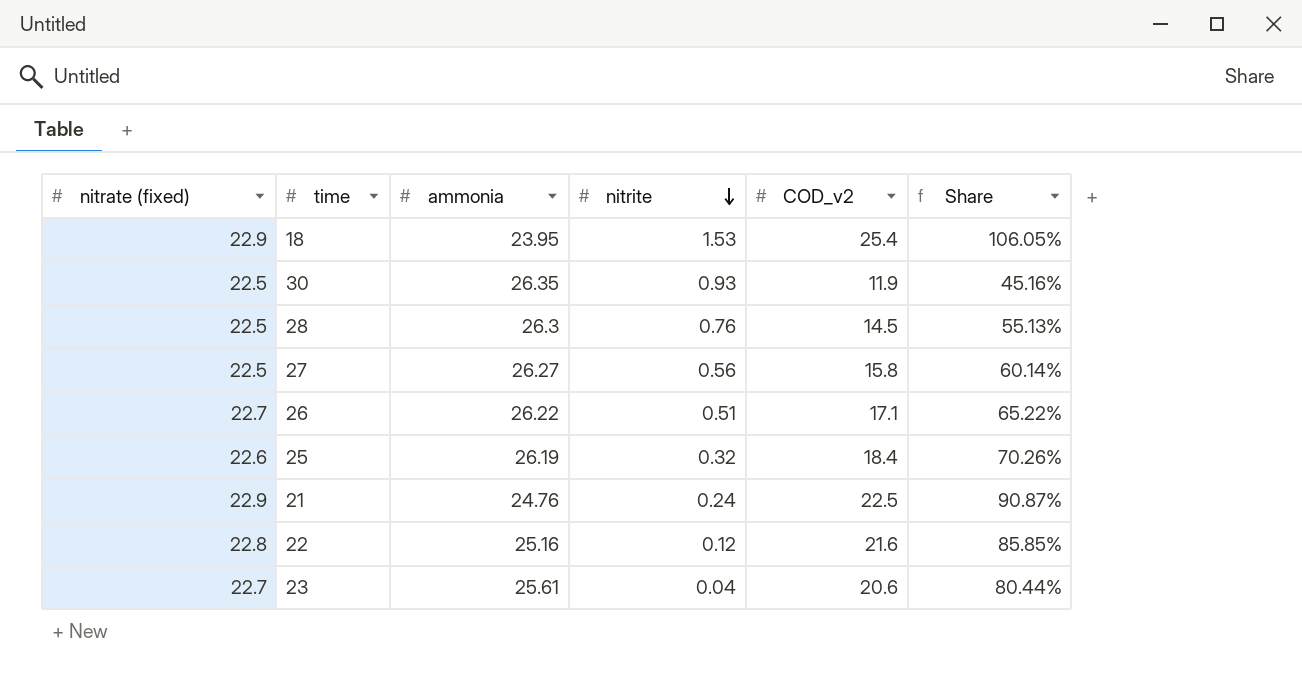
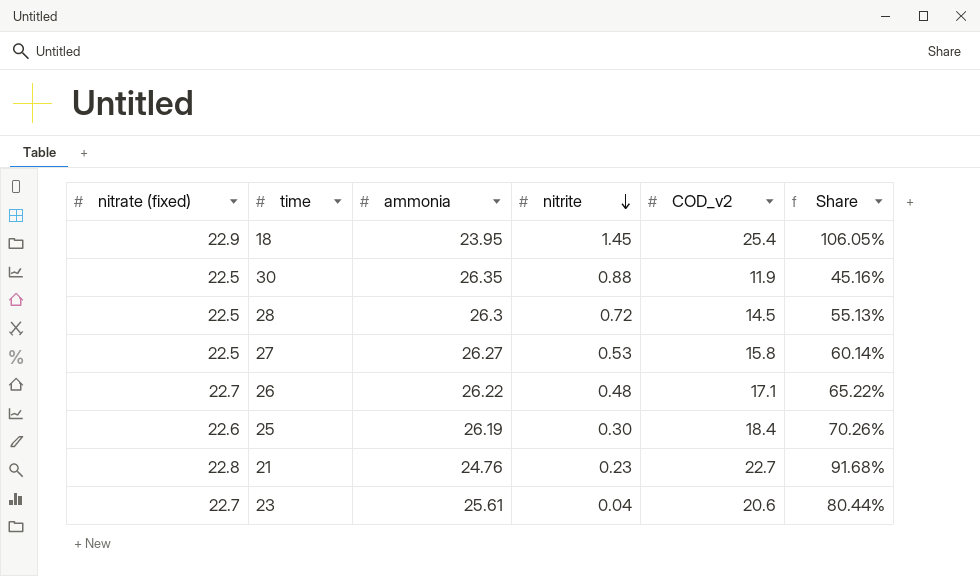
row 22: 22.8 | 25.16 | 0.12 | 21.6 | 85.85% -> none
18 | nitrite: 1.53 -> 1.45
30 | nitrite: 0.93 -> 0.88
28 | nitrite: 0.76 -> 0.72
27 | nitrite: 0.56 -> 0.53
26 | nitrite: 0.51 -> 0.48
25 | nitrite: 0.32 -> 0.30
21 | nitrate (fixed): 22.9 -> 22.8
21 | nitrite: 0.24 -> 0.23
21 | COD_v2: 22.5 -> 22.7
21 | Share: 90.87% -> 91.68%

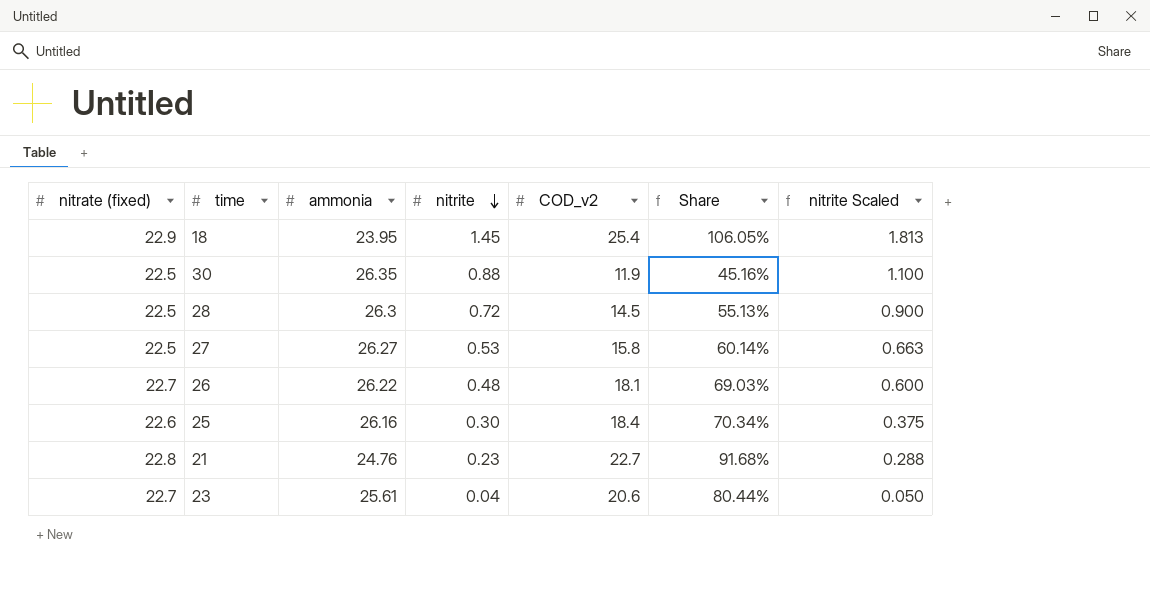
column nitrite Scaled | formula: none -> [nitrite] * 1.25
26 | COD_v2: 17.1 -> 18.1
26 | Share: 65.22% -> 69.03%
25 | ammonia: 26.19 -> 26.16
25 | Share: 70.26% -> 70.34%

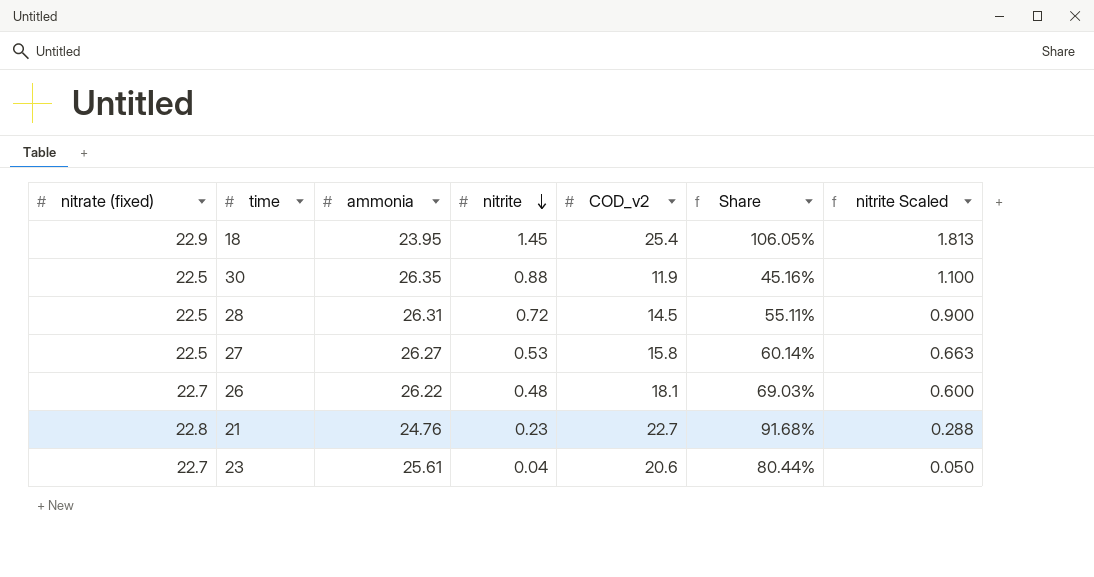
row 25: 22.6 | 26.16 | 0.30 | 18.4 | 70.34% | 0.375 -> none
28 | ammonia: 26.3 -> 26.31
28 | Share: 55.13% -> 55.11%

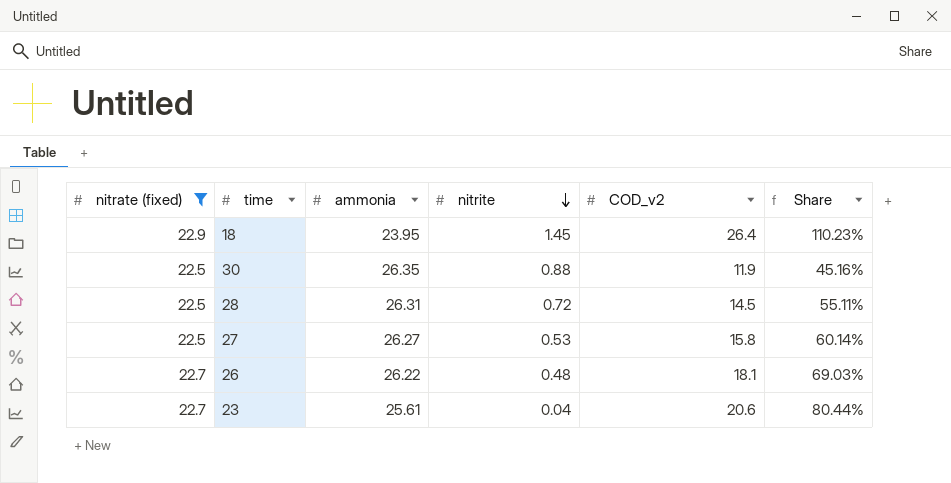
filter: none -> nitrate (fixed) != 22.8
column nitrite Scaled | formula: [nitrite] * 1.25 -> none
18 | COD_v2: 25.4 -> 26.4
18 | Share: 106.05% -> 110.23%

